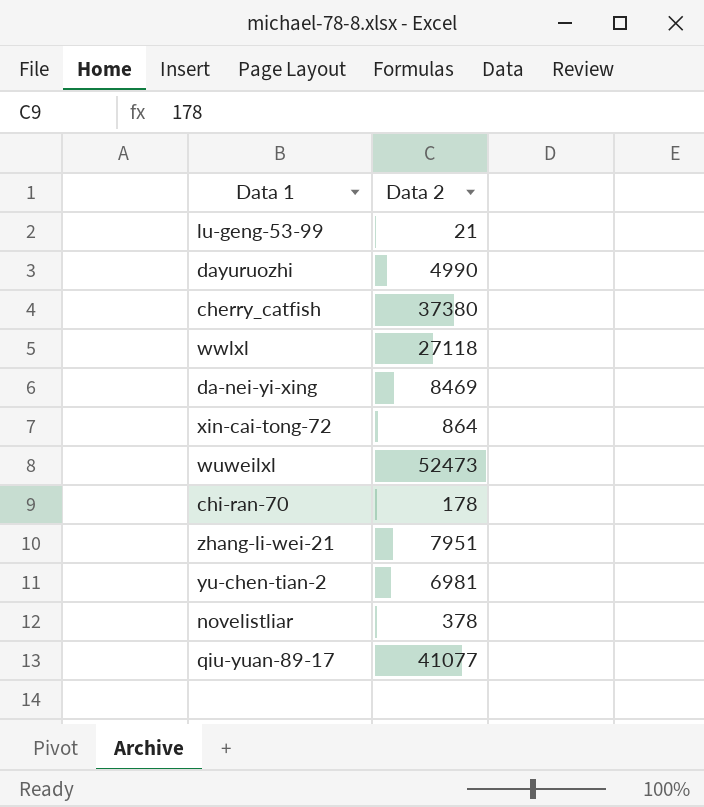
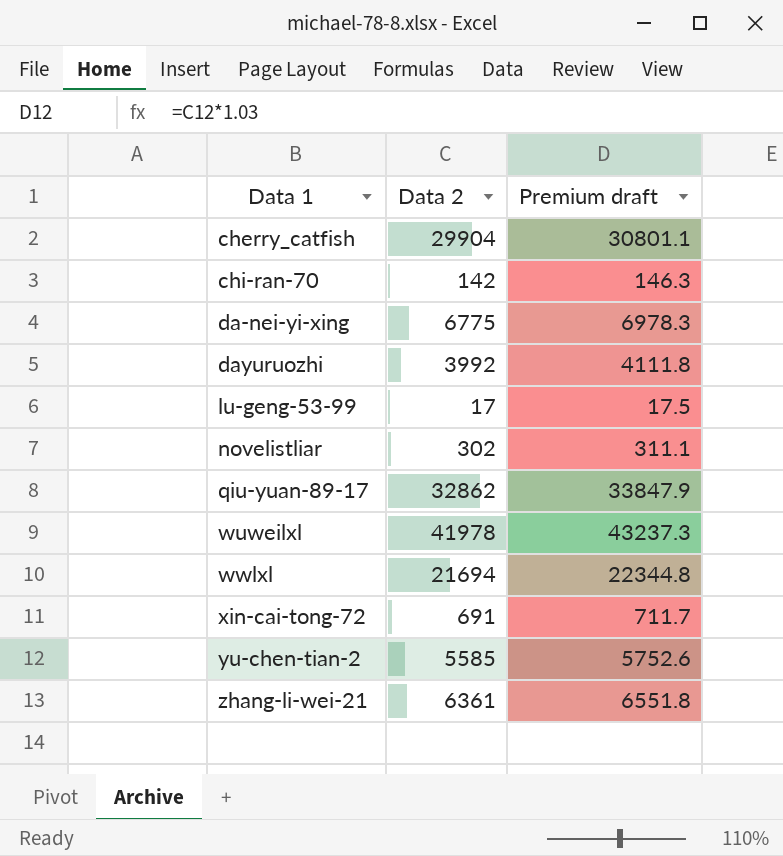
row order: none -> Data 1 ascending
column Premium draft | formula: none -> [Data 2] * 1.03
cherry_catfish | Data 2: 37380 -> 29904
chi-ran-70 | Data 2: 178 -> 142
da-nei-yi-xing | Data 2: 8469 -> 6775
dayuruozhi | Data 2: 4990 -> 3992
lu-geng-53-99 | Data 2: 21 -> 17
novelistliar | Data 2: 378 -> 302
qiu-yuan-89-17 | Data 2: 41077 -> 32862
wuweilxl | Data 2: 52473 -> 41978
wwlxl | Data 2: 27118 -> 21694
xin-cai-tong-72 | Data 2: 864 -> 691
yu-chen-tian-2 | Data 2: 6981 -> 5585
zhang-li-wei-21 | Data 2: 7951 -> 6361

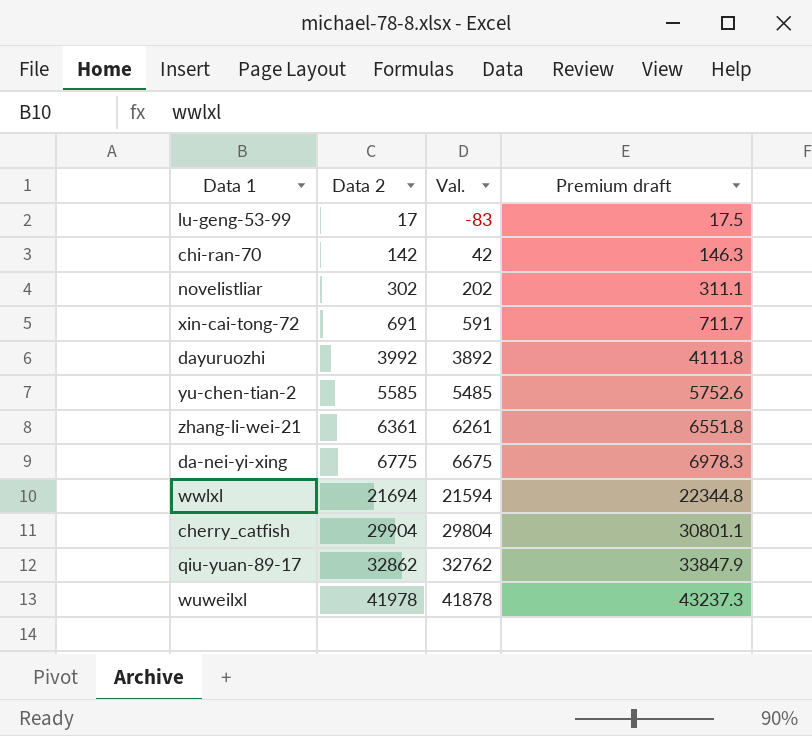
row order: Data 1 ascending -> Data 2 ascending
column Val. | formula: none -> [Data 2] - 100

